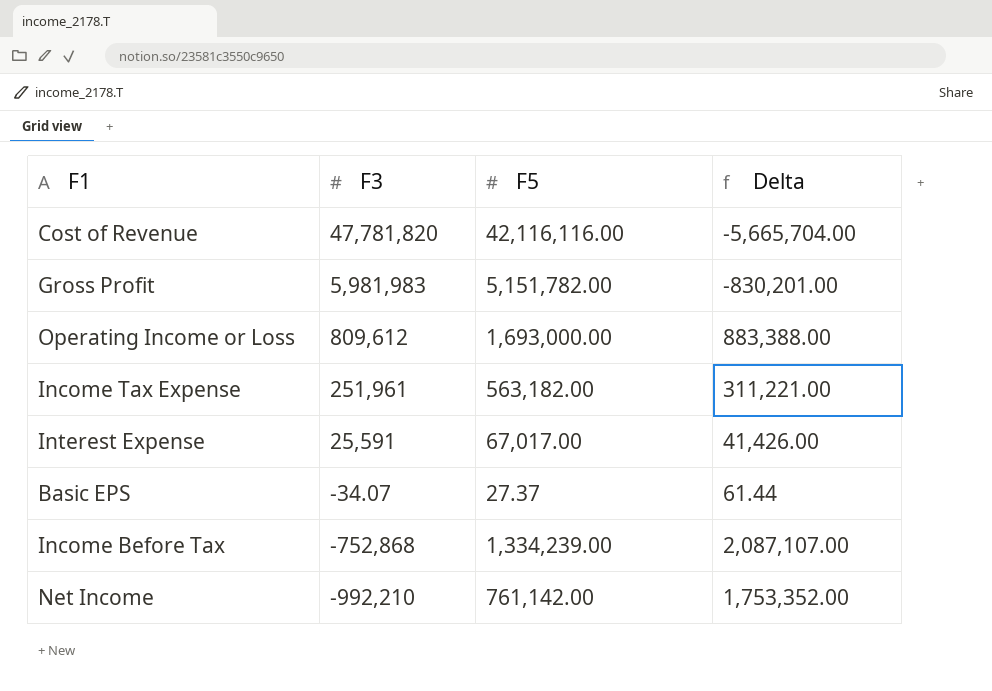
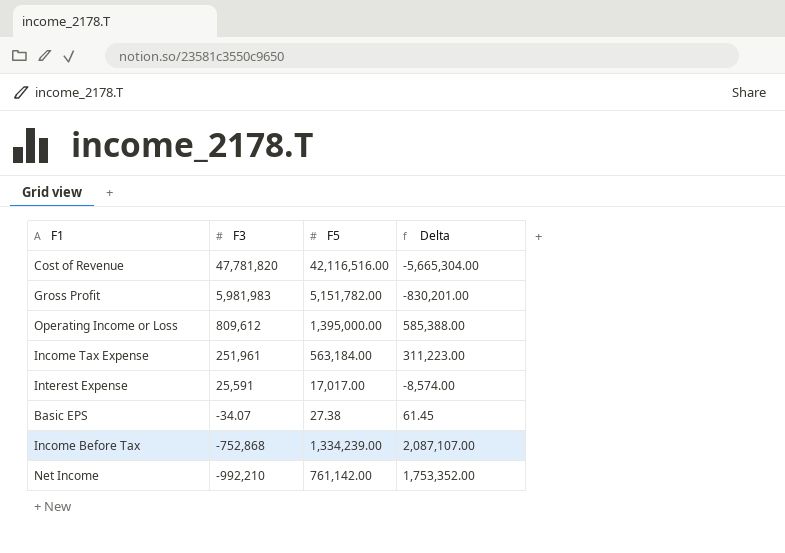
Cost of Revenue | F5: 42,116,116.00 -> 42,116,516.00
Cost of Revenue | Delta: -5,665,704.00 -> -5,665,304.00
Operating Income or Loss | F5: 1,693,000.00 -> 1,395,000.00
Operating Income or Loss | Delta: 883,388.00 -> 585,388.00
Income Tax Expense | F5: 563,182.00 -> 563,184.00
Income Tax Expense | Delta: 311,221.00 -> 311,223.00
Interest Expense | F5: 67,017.00 -> 17,017.00
Interest Expense | Delta: 41,426.00 -> -8,574.00
Basic EPS | F5: 27.37 -> 27.38
Basic EPS | Delta: 61.44 -> 61.45

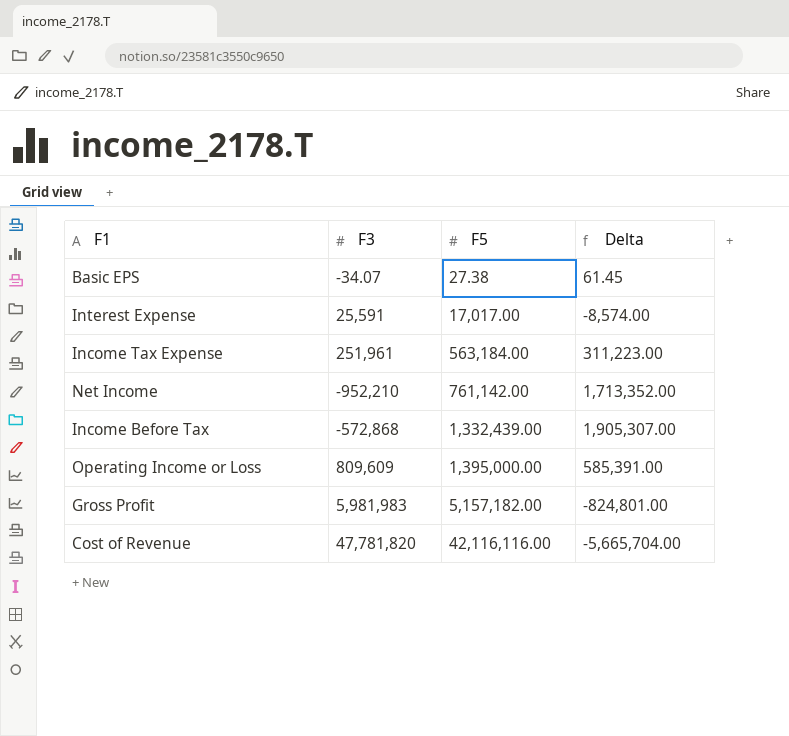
row order: F3 descending -> F5 ascending
Net Income | F3: -992,210 -> -952,210
Net Income | Delta: 1,753,352.00 -> 1,713,352.00
Income Before Tax | F3: -752,868 -> -572,868
Income Before Tax | F5: 1,334,239.00 -> 1,332,439.00
Income Before Tax | Delta: 2,087,107.00 -> 1,905,307.00
Operating Income or Loss | F3: 809,612 -> 809,609
Operating Income or Loss | Delta: 585,388.00 -> 585,391.00
Gross Profit | F5: 5,151,782.00 -> 5,157,182.00
Gross Profit | Delta: -830,201.00 -> -824,801.00
Cost of Revenue | F5: 42,116,516.00 -> 42,116,116.00
Cost of Revenue | Delta: -5,665,304.00 -> -5,665,704.00

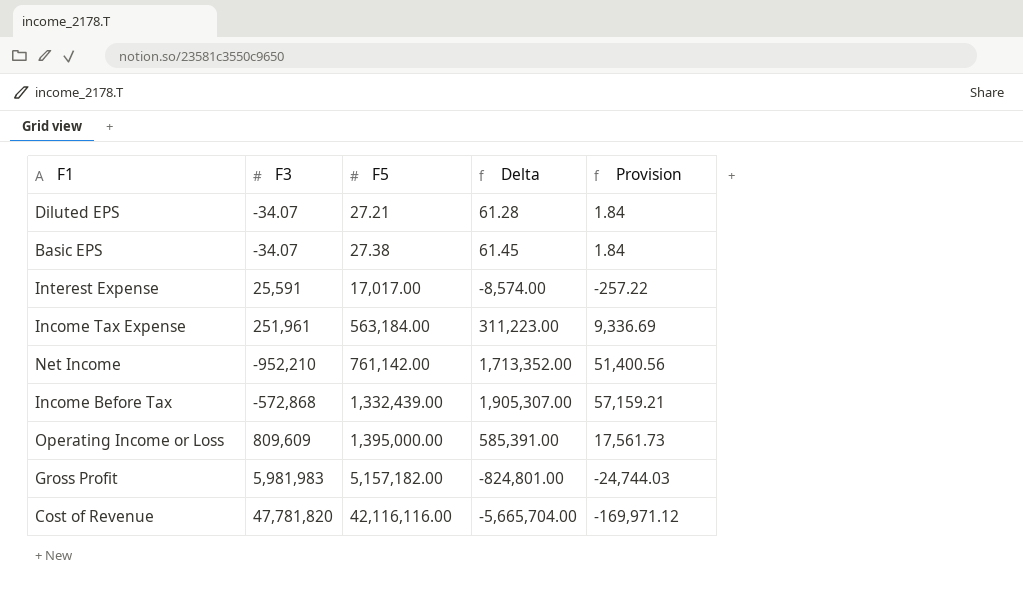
column Provision | formula: none -> [Delta] * 0.03
row Diluted EPS: none -> -34.07 | 27.21 | 61.28 | 1.84

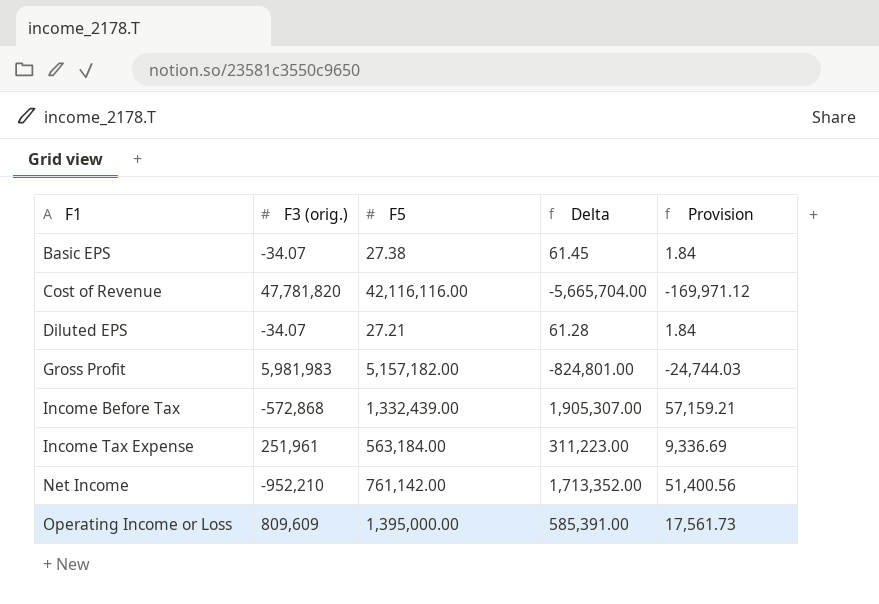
row order: F5 ascending -> F1 ascending
column name: F3 -> F3 (orig.)
row Interest Expense: 25,591 | 17,017.00 | -8,574.00 | -257.22 -> none

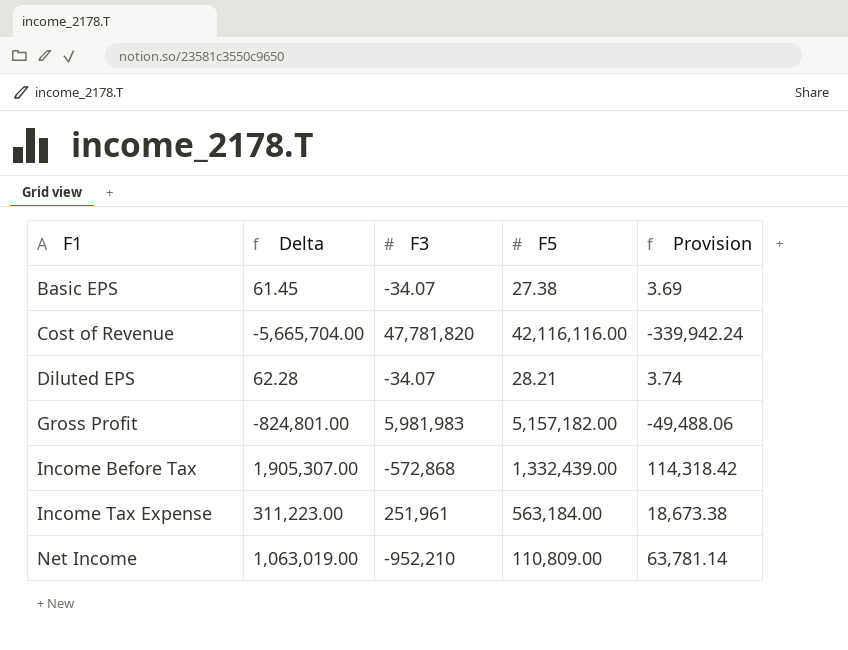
column Delta | position: 4 -> 2
column name: F3 (orig.) -> F3
column Provision | formula: [Delta] * 0.03 -> [Delta] * 0.06
row Operating Income or Loss: 809,609 | 1,395,000.00 | 585,391.00 | 17,561.73 -> none
Diluted EPS | Delta: 61.28 -> 62.28
Diluted EPS | F5: 27.21 -> 28.21
Net Income | Delta: 1,713,352.00 -> 1,063,019.00
Net Income | F5: 761,142.00 -> 110,809.00

